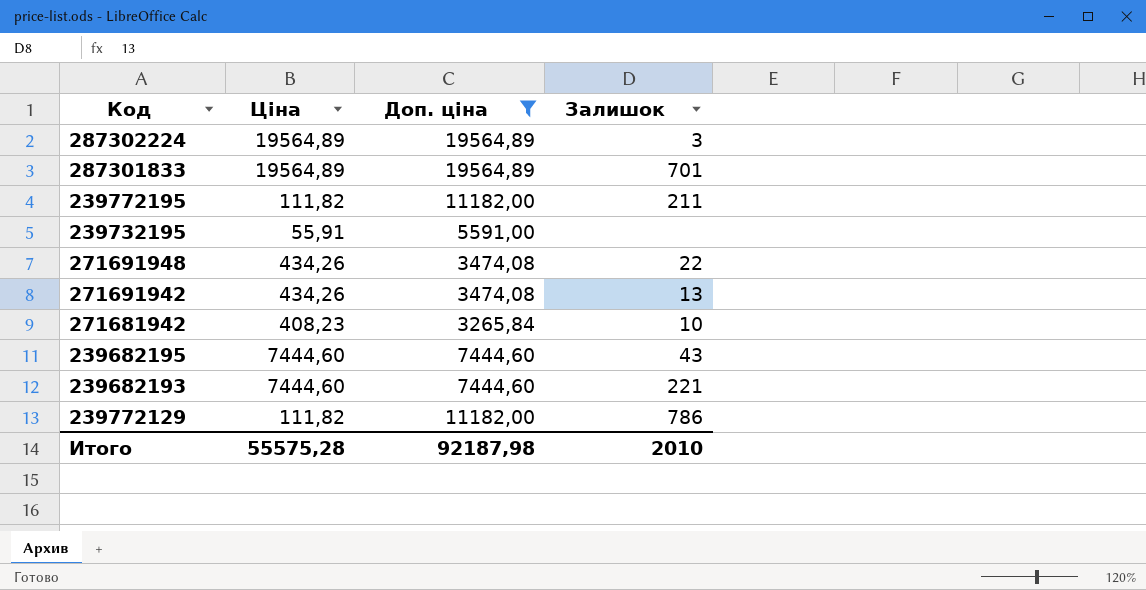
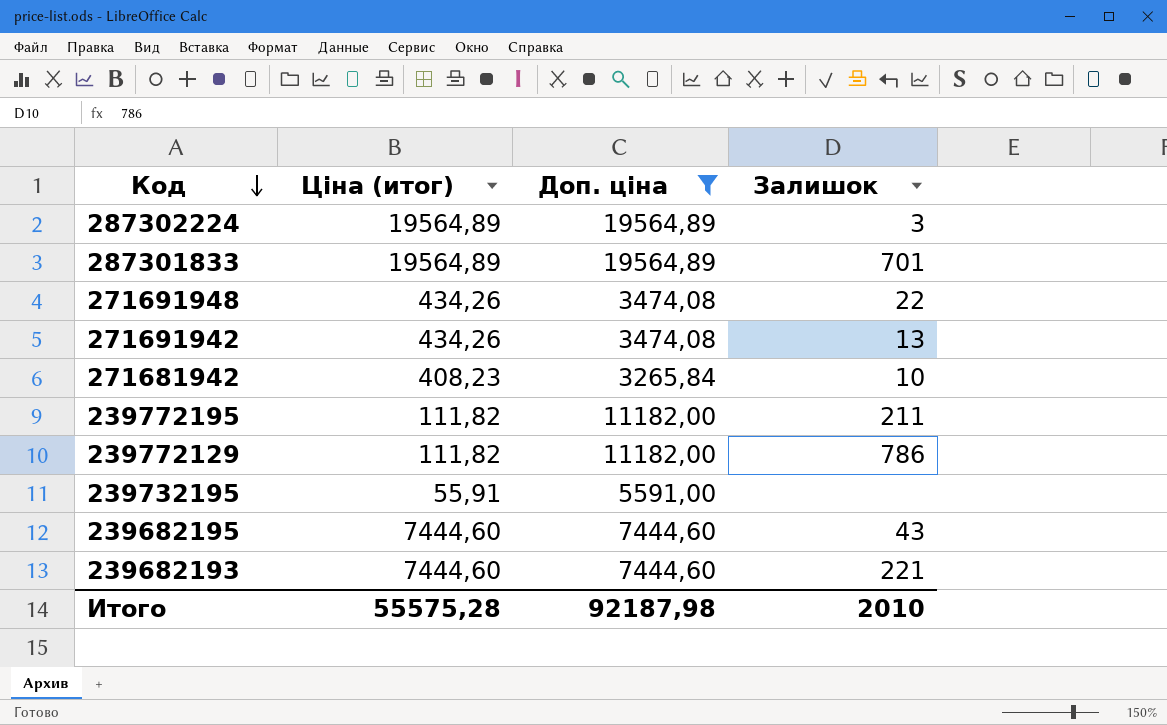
row order: none -> Код descending
column name: Ціна -> Ціна (итог)

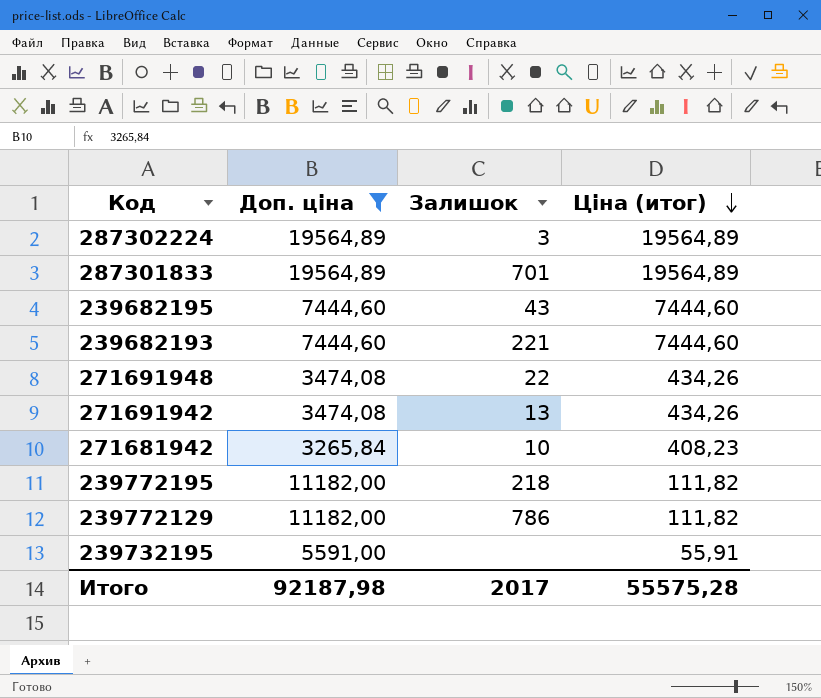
row order: Код descending -> Ціна (итог) descending
column Ціна (итог) | position: 2 -> 4
239772195 | Залишок: 211 -> 218
Итого | Залишок: 2010 -> 2017

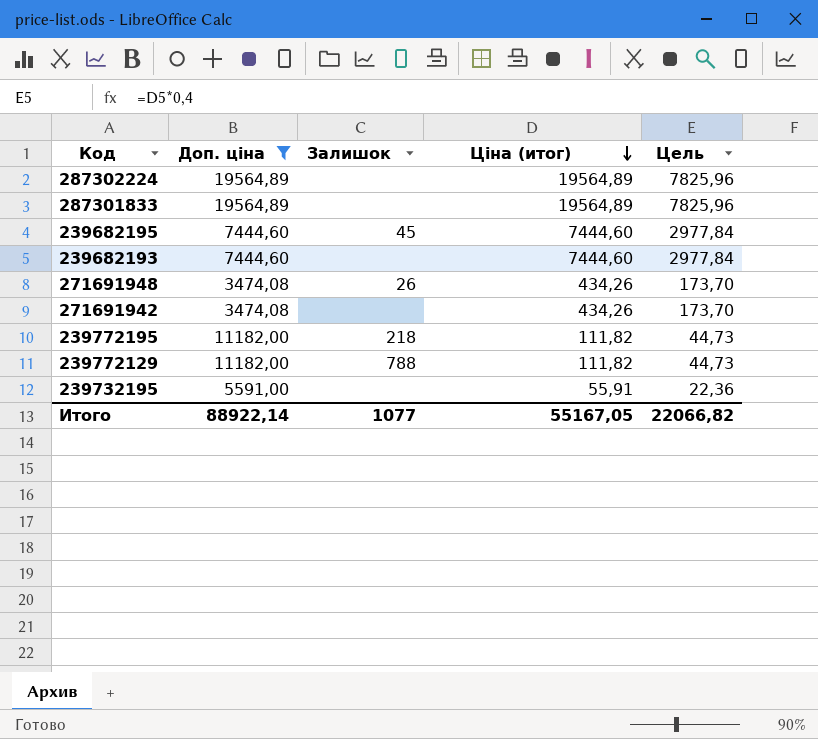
column Цель | formula: none -> [Ціна (итог)] * 0,4
row 271681942: 3265,84 | 10 | 408,23 -> none
287302224 | Залишок: 3 -> none
287301833 | Залишок: 701 -> none
239682195 | Залишок: 43 -> 45
239682193 | Залишок: 221 -> none
271691948 | Залишок: 22 -> 26
271691942 | Залишок: 13 -> none
239772129 | Залишок: 786 -> 788
Итого | Доп. ціна: 92187,98 -> 88922,14
Итого | Залишок: 2017 -> 1077
Итого | Ціна (итог): 55575,28 -> 55167,05

